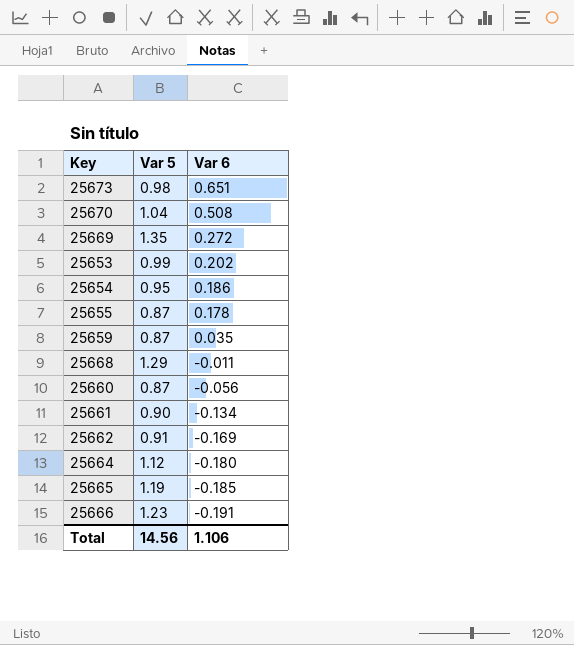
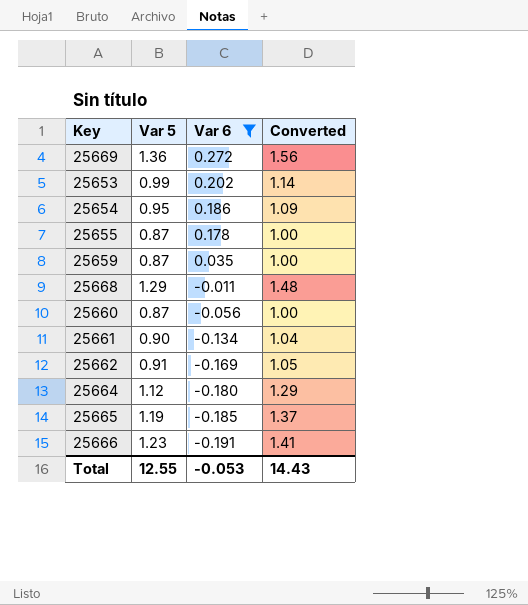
filter: none -> Var 6 <= 0.272
column Converted | formula: none -> [Var 5] * 1.15
25669 | Var 5: 1.35 -> 1.36
Total | Var 5: 14.56 -> 12.55
Total | Var 6: 1.106 -> -0.053

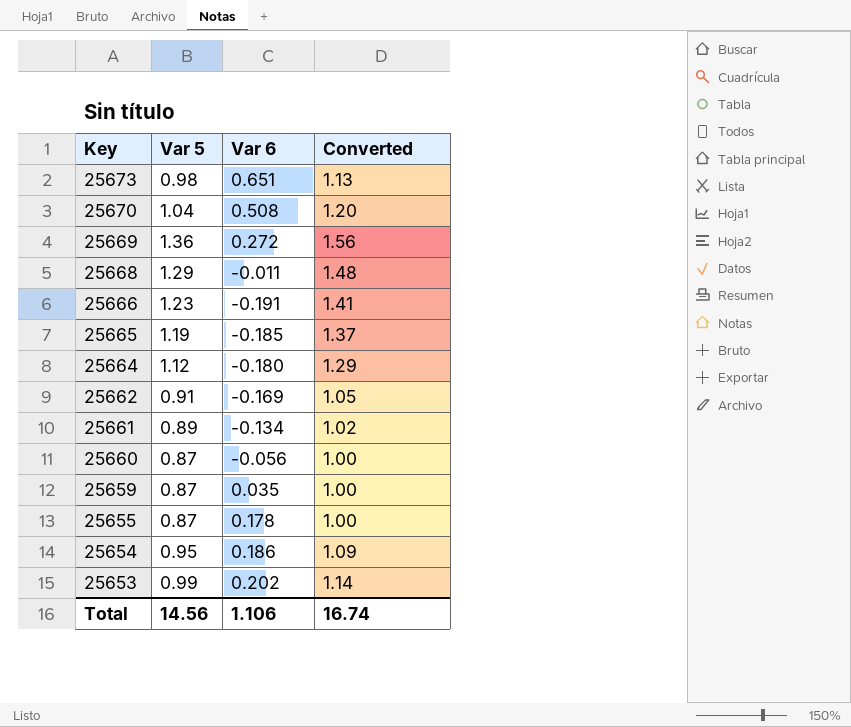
filter: Var 6 <= 0.272 -> none
row order: Var 6 descending -> Key descending
25661 | Var 5: 0.90 -> 0.89
25661 | Converted: 1.04 -> 1.02
Total | Var 5: 12.55 -> 14.56
Total | Var 6: -0.053 -> 1.106
Total | Converted: 14.43 -> 16.74

